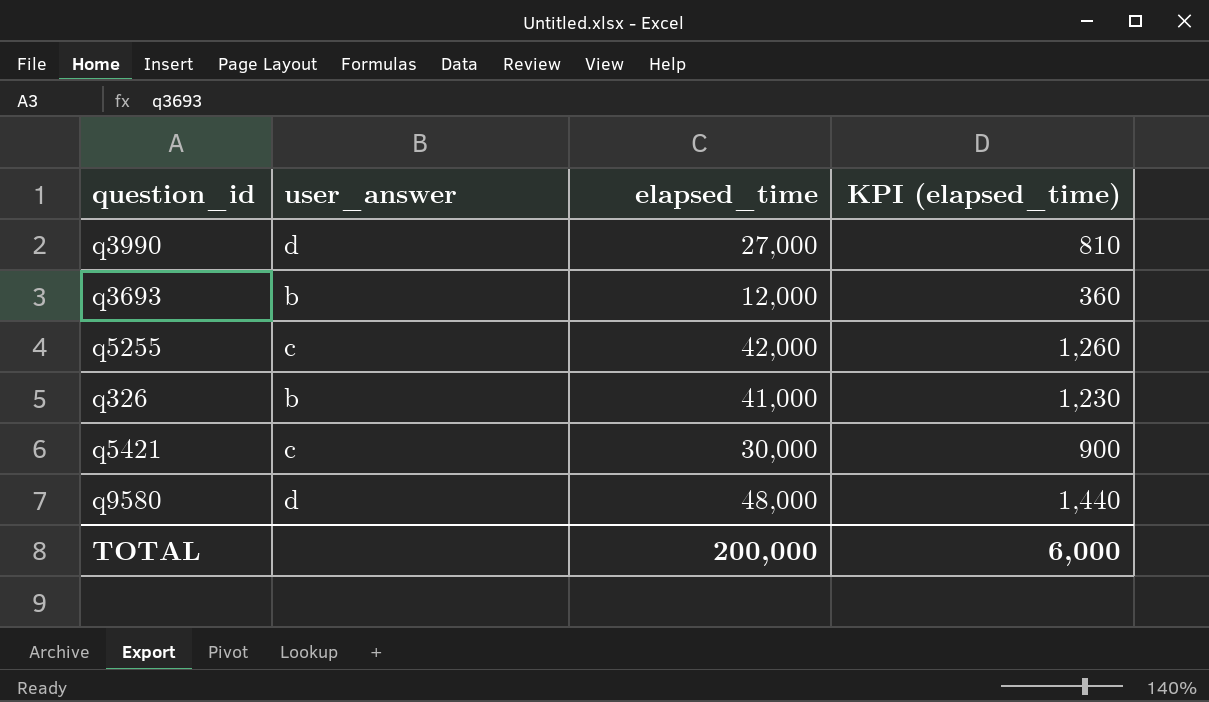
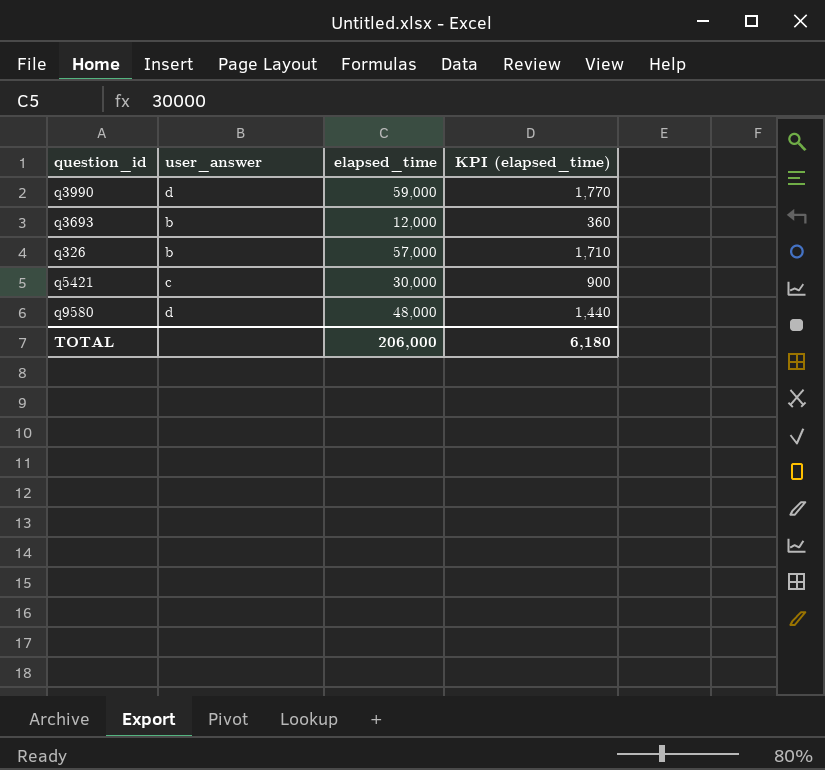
row q5255: c | 42,000 | 1,260 -> none
q3990 | elapsed_time: 27,000 -> 59,000
q3990 | KPI (elapsed_time): 810 -> 1,770
q326 | elapsed_time: 41,000 -> 57,000
q326 | KPI (elapsed_time): 1,230 -> 1,710
TOTAL | elapsed_time: 200,000 -> 206,000
TOTAL | KPI (elapsed_time): 6,000 -> 6,180

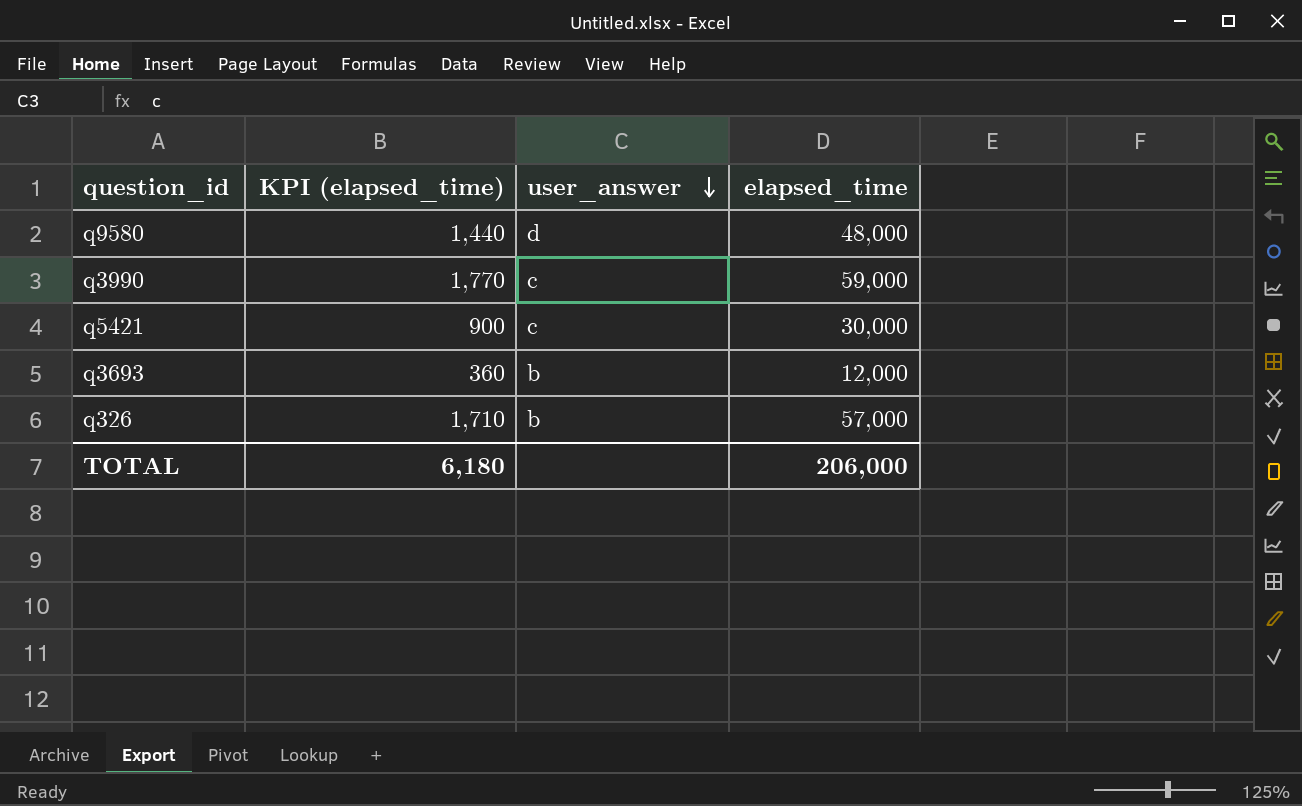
row order: none -> user_answer descending
column KPI (elapsed_time) | position: 4 -> 2
q3990 | user_answer: d -> c

